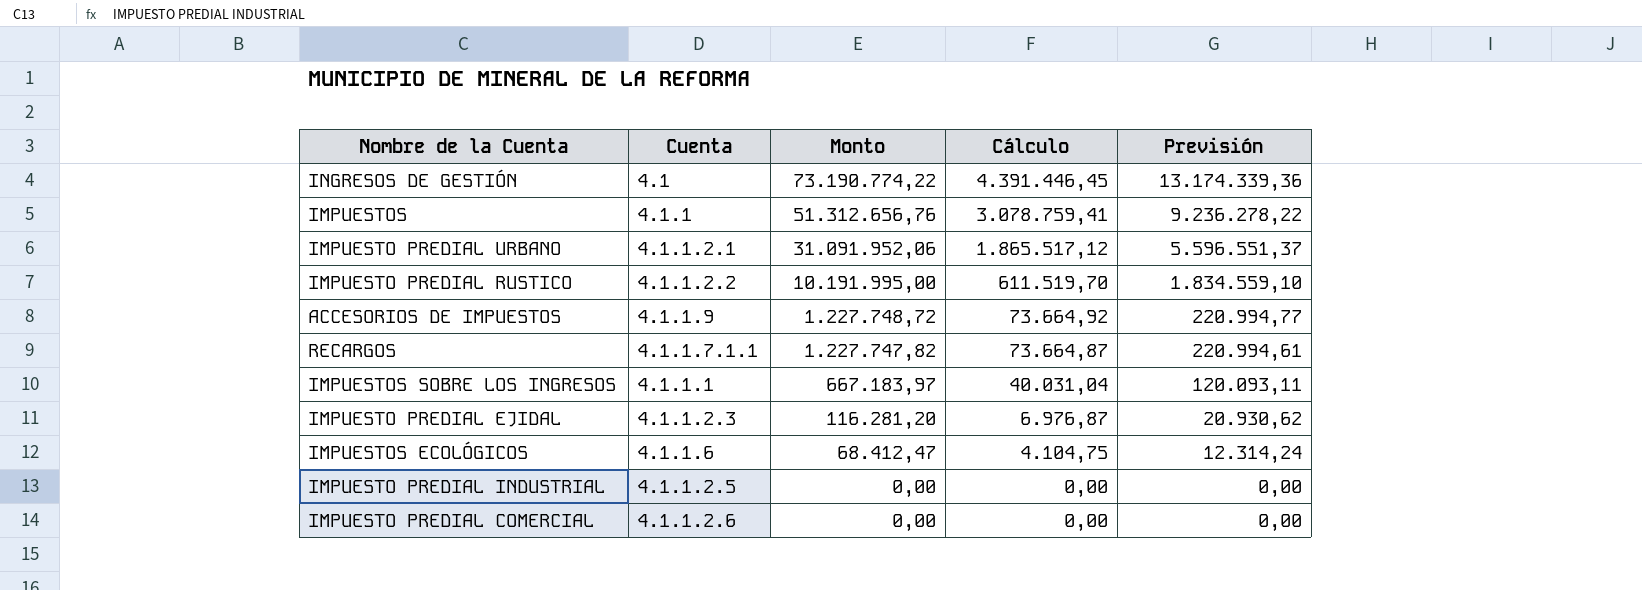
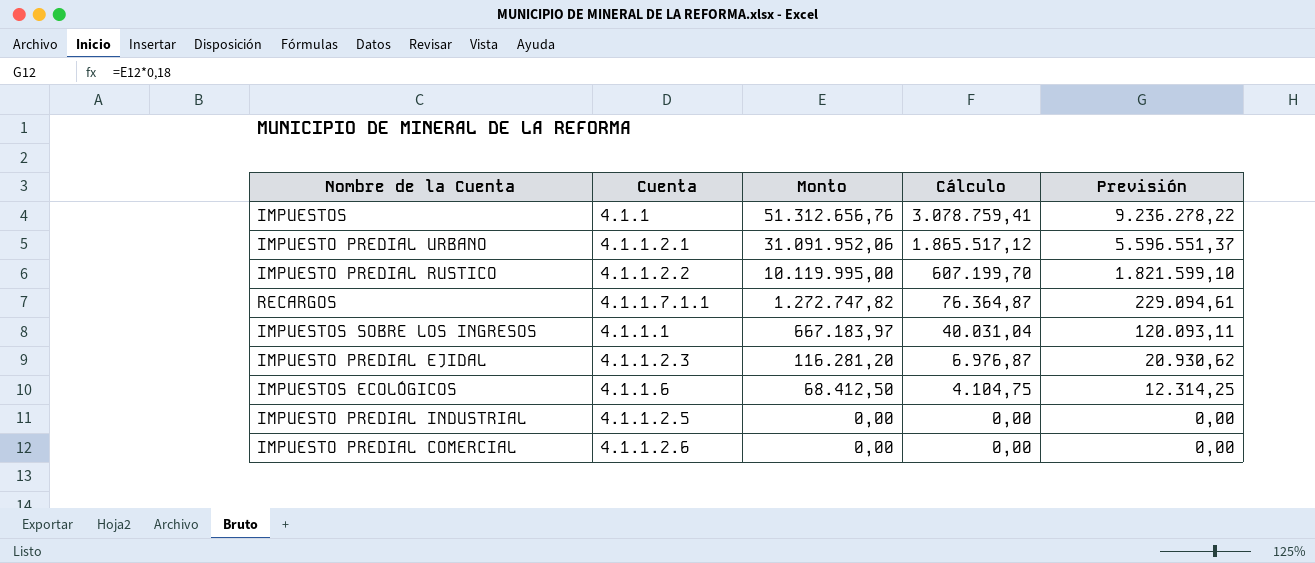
row INGRESOS DE GESTIÓN: 4.1 | 73.190.774,22 | 4.391.446,45 | 13.174.339,36 -> none
row ACCESORIOS DE IMPUESTOS: 4.1.1.9 | 1.227.748,72 | 73.664,92 | 220.994,77 -> none
IMPUESTO PREDIAL RUSTICO | Monto: 10.191.995,00 -> 10.119.995,00
IMPUESTO PREDIAL RUSTICO | Cálculo: 611.519,70 -> 607.199,70
IMPUESTO PREDIAL RUSTICO | Previsión: 1.834.559,10 -> 1.821.599,10
RECARGOS | Monto: 1.227.747,82 -> 1.272.747,82
RECARGOS | Cálculo: 73.664,87 -> 76.364,87
RECARGOS | Previsión: 220.994,61 -> 229.094,61
IMPUESTOS ECOLÓGICOS | Monto: 68.412,47 -> 68.412,50
IMPUESTOS ECOLÓGICOS | Previsión: 12.314,24 -> 12.314,25

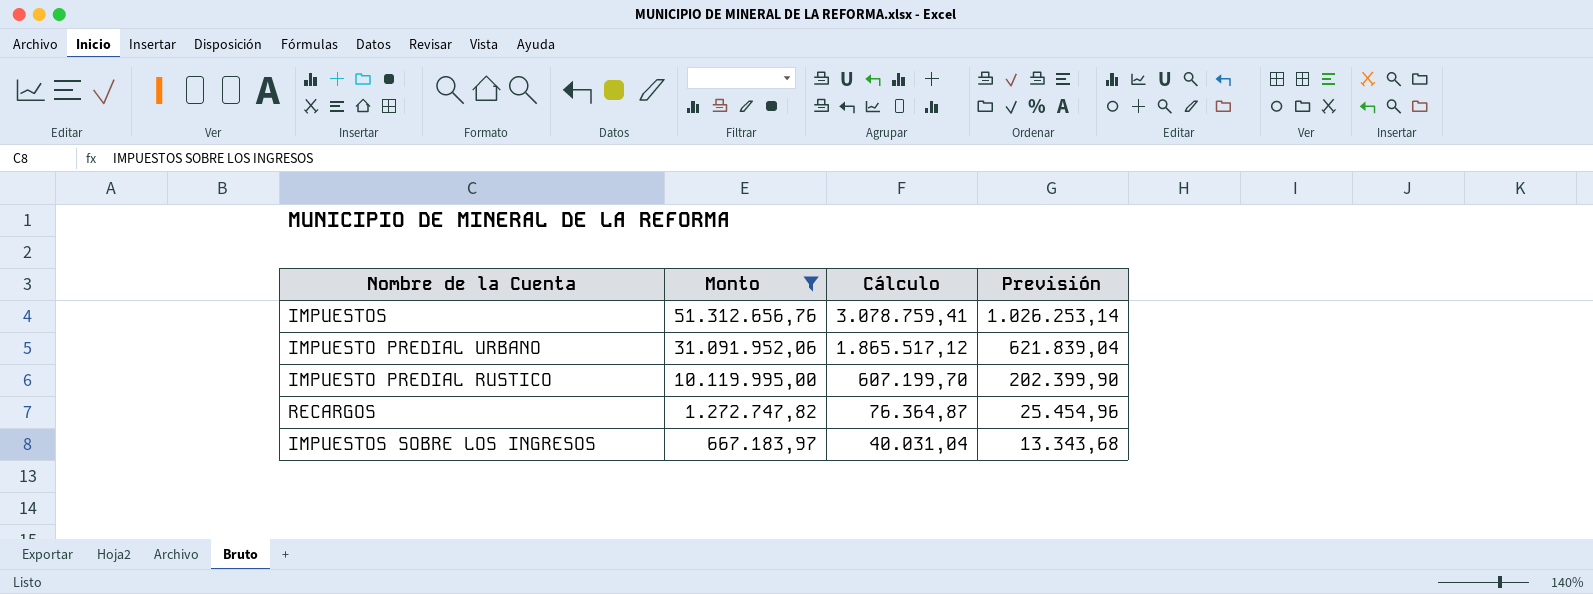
filter: none -> Monto >= 667.183,97
column Cuenta | position: 2 -> none
column Previsión | formula: [Monto] * 0,18 -> [Monto] * 0,02

